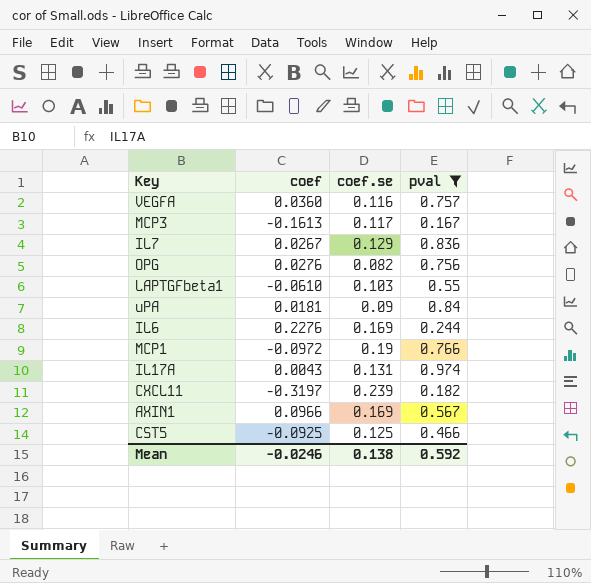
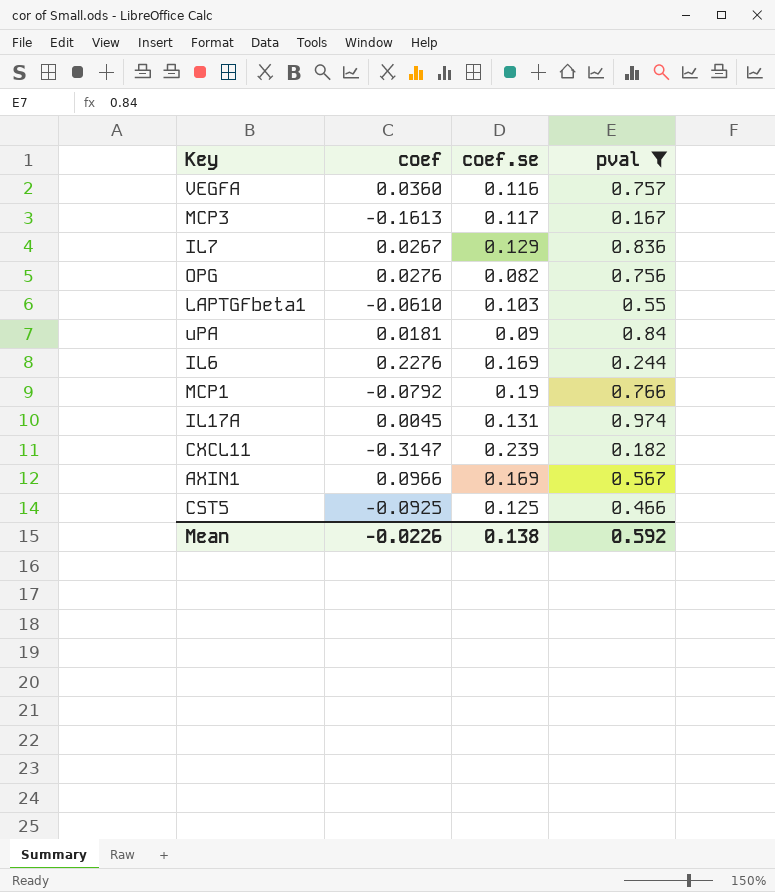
MCP1 | coef: -0.0972 -> -0.0792
IL17A | coef: 0.0043 -> 0.0045
CXCL11 | coef: -0.3197 -> -0.3147
Mean | coef: -0.0246 -> -0.0226

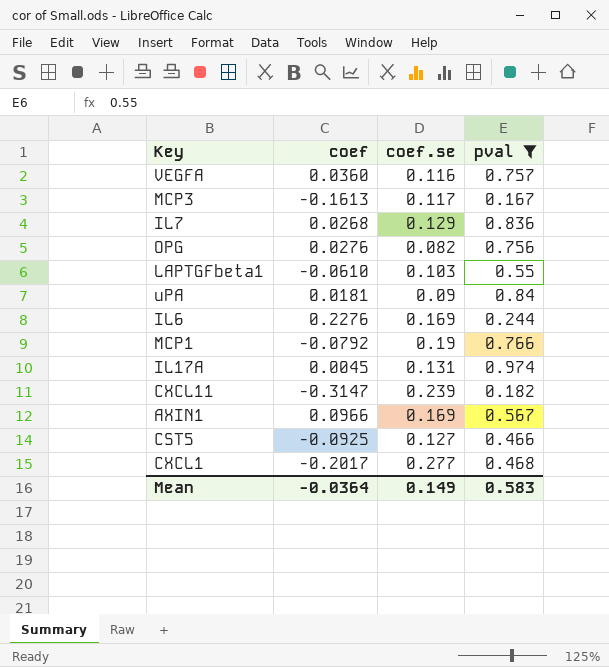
IL7 | coef: 0.0267 -> 0.0268
CST5 | coef.se: 0.125 -> 0.127
row CXCL1: none -> -0.2017 | 0.277 | 0.468
Mean | coef: -0.0226 -> -0.0364
Mean | coef.se: 0.138 -> 0.149
Mean | pval: 0.592 -> 0.583

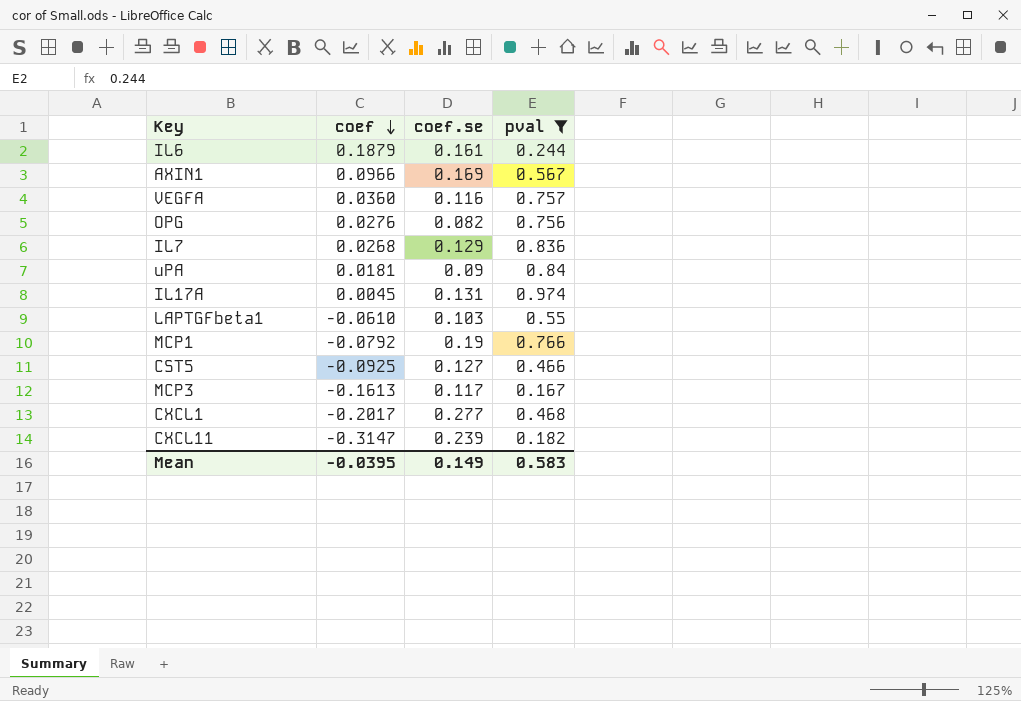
row order: none -> coef descending
IL6 | coef: 0.2276 -> 0.1879
IL6 | coef.se: 0.169 -> 0.161
Mean | coef: -0.0364 -> -0.0395

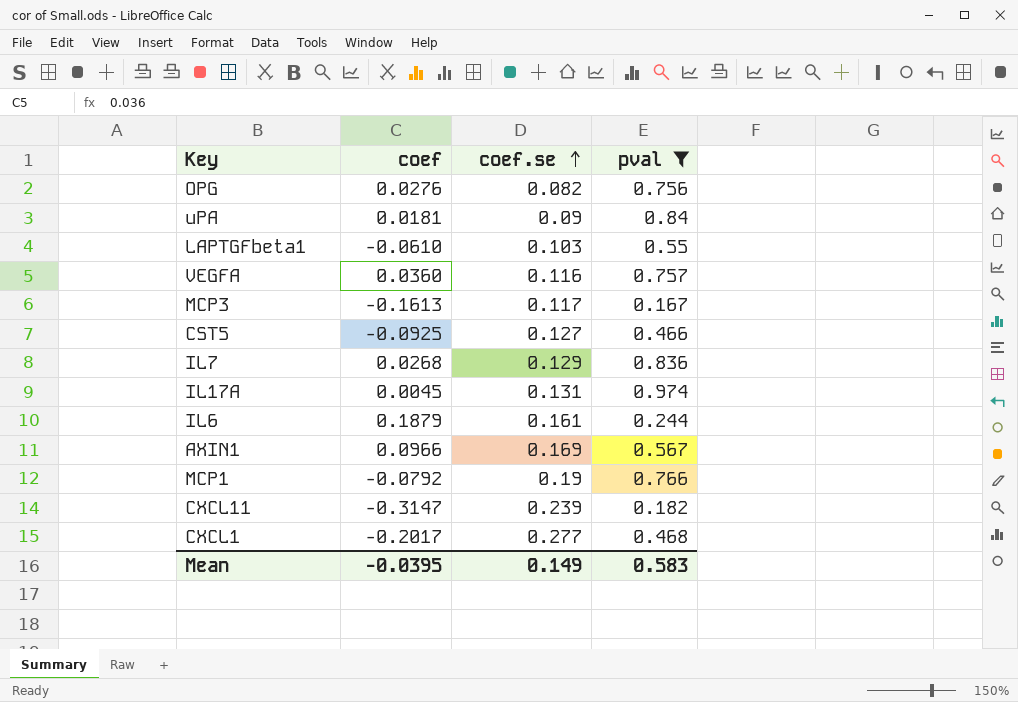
row order: coef descending -> coef.se ascending

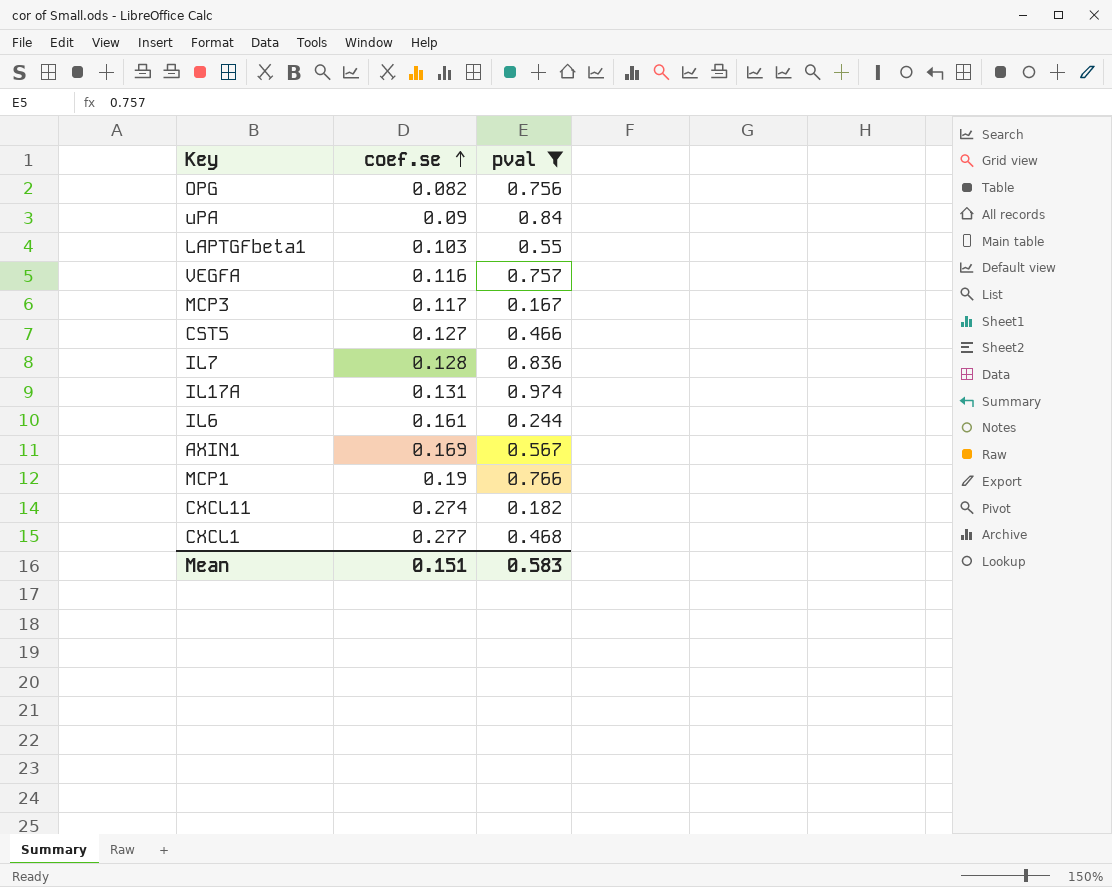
column coef | position: 2 -> none
IL7 | coef.se: 0.129 -> 0.128
CXCL11 | coef.se: 0.239 -> 0.274
Mean | coef.se: 0.149 -> 0.151

